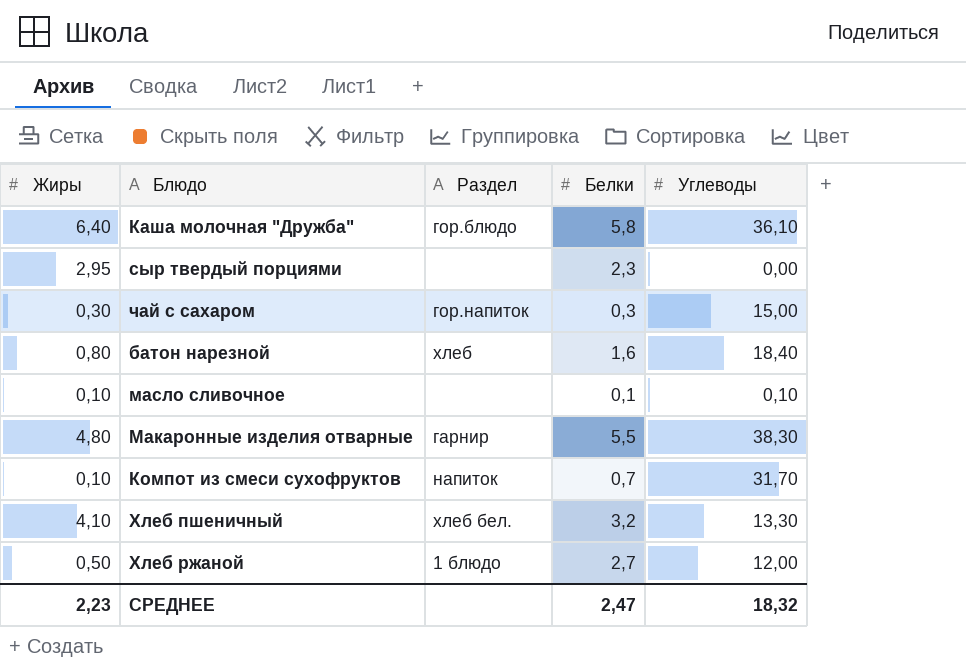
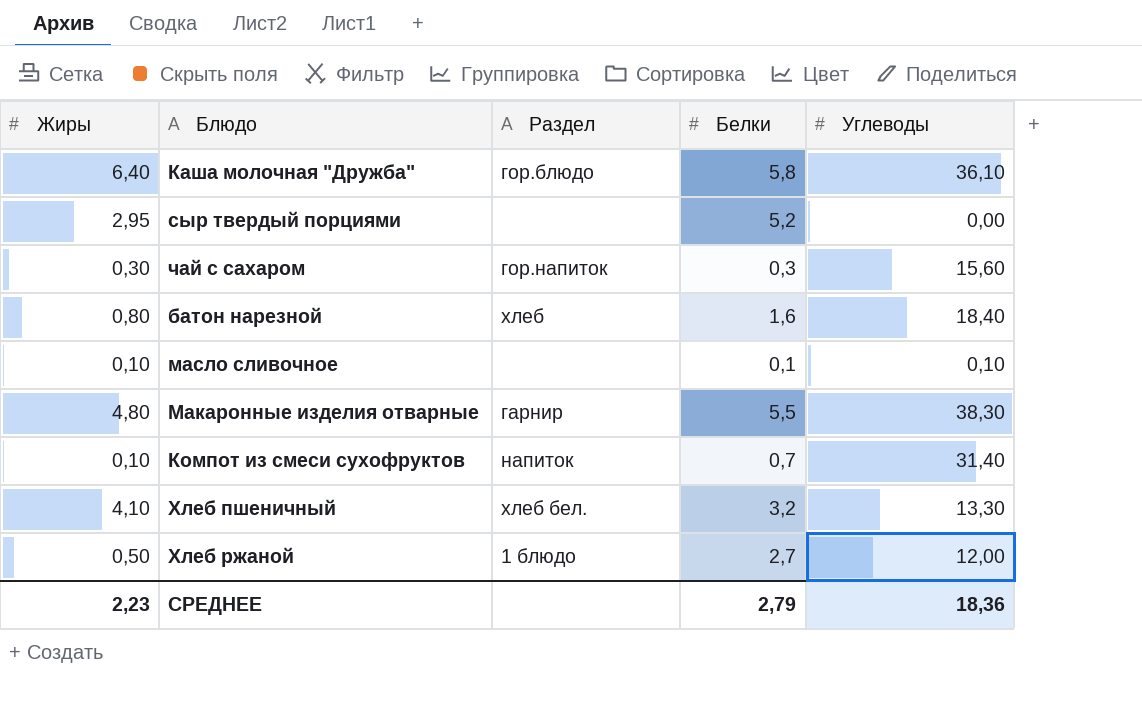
сыр твердый порциями | Белки: 2,3 -> 5,2
чай с сахаром | Углеводы: 15,00 -> 15,60
Компот из смеси сухофруктов | Углеводы: 31,70 -> 31,40
СРЕДНЕЕ | Белки: 2,47 -> 2,79
СРЕДНЕЕ | Углеводы: 18,32 -> 18,36

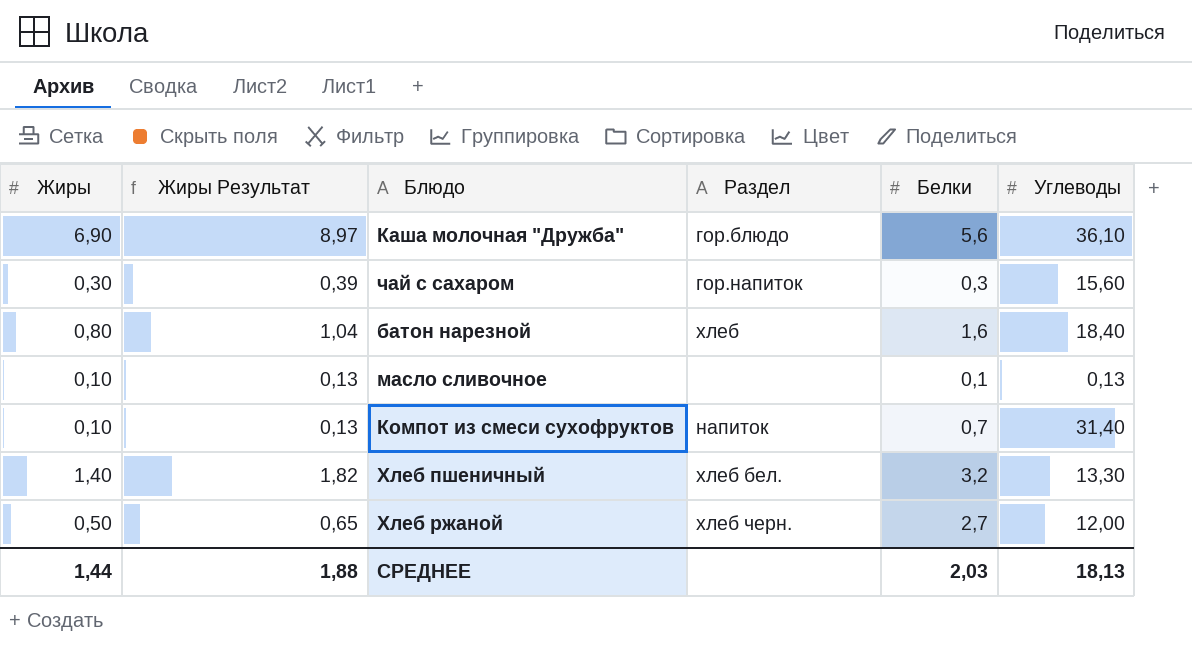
column Жиры Результат | formula: none -> [Жиры] * 1,3
row сыр твердый порциями: 2,95 | none | 5,2 | 0,00 -> none
row Макаронные изделия отварные: 4,80 | гарнир | 5,5 | 38,30 -> none
Каша молочная "Дружба" | Жиры: 6,40 -> 6,90
Каша молочная "Дружба" | Белки: 5,8 -> 5,6
масло сливочное | Углеводы: 0,10 -> 0,13
Хлеб пшеничный | Жиры: 4,10 -> 1,40
Хлеб ржаной | Раздел: 1 блюдо -> хлеб черн.
СРЕДНЕЕ | Жиры: 2,23 -> 1,44
СРЕДНЕЕ | Белки: 2,79 -> 2,03
СРЕДНЕЕ | Углеводы: 18,36 -> 18,13

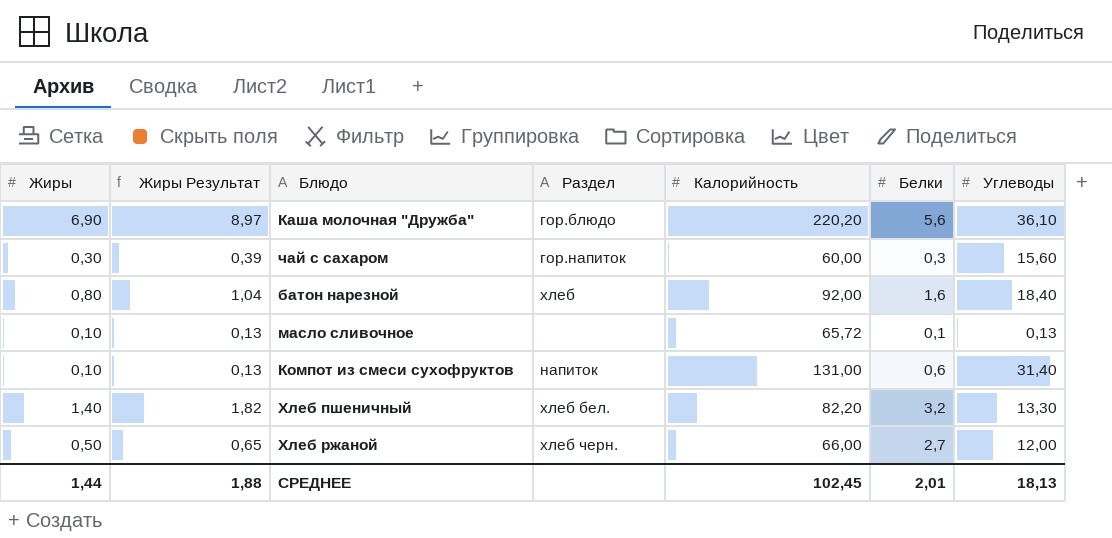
column Калорийность | position: none -> 5
Компот из смеси сухофруктов | Белки: 0,7 -> 0,6
СРЕДНЕЕ | Белки: 2,03 -> 2,01

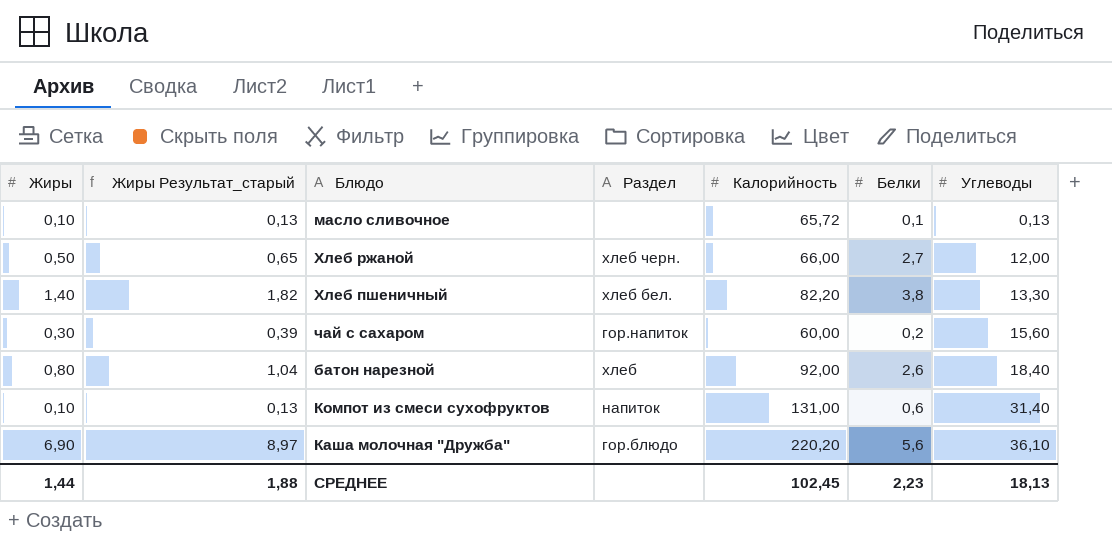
row order: none -> Углеводы ascending
column name: Жиры Результат -> Жиры Результат_старый
Хлеб пшеничный | Белки: 3,2 -> 3,8
чай с сахаром | Белки: 0,3 -> 0,2
батон нарезной | Белки: 1,6 -> 2,6
СРЕДНЕЕ | Белки: 2,01 -> 2,23

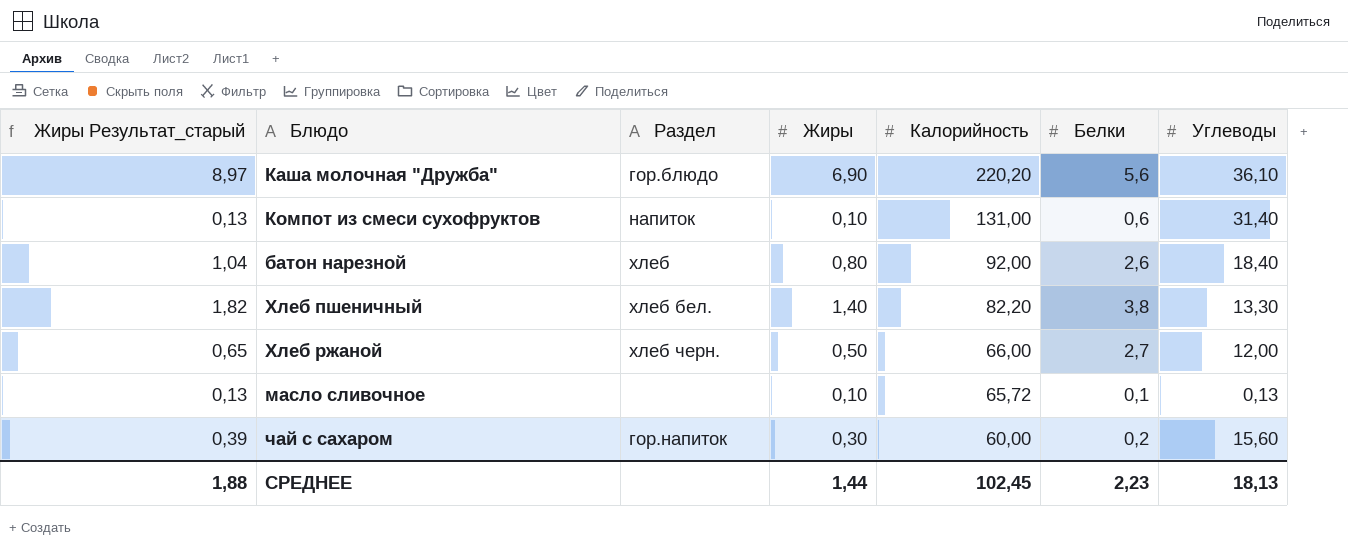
row order: Углеводы ascending -> Калорийность descending
column Жиры | position: 1 -> 4

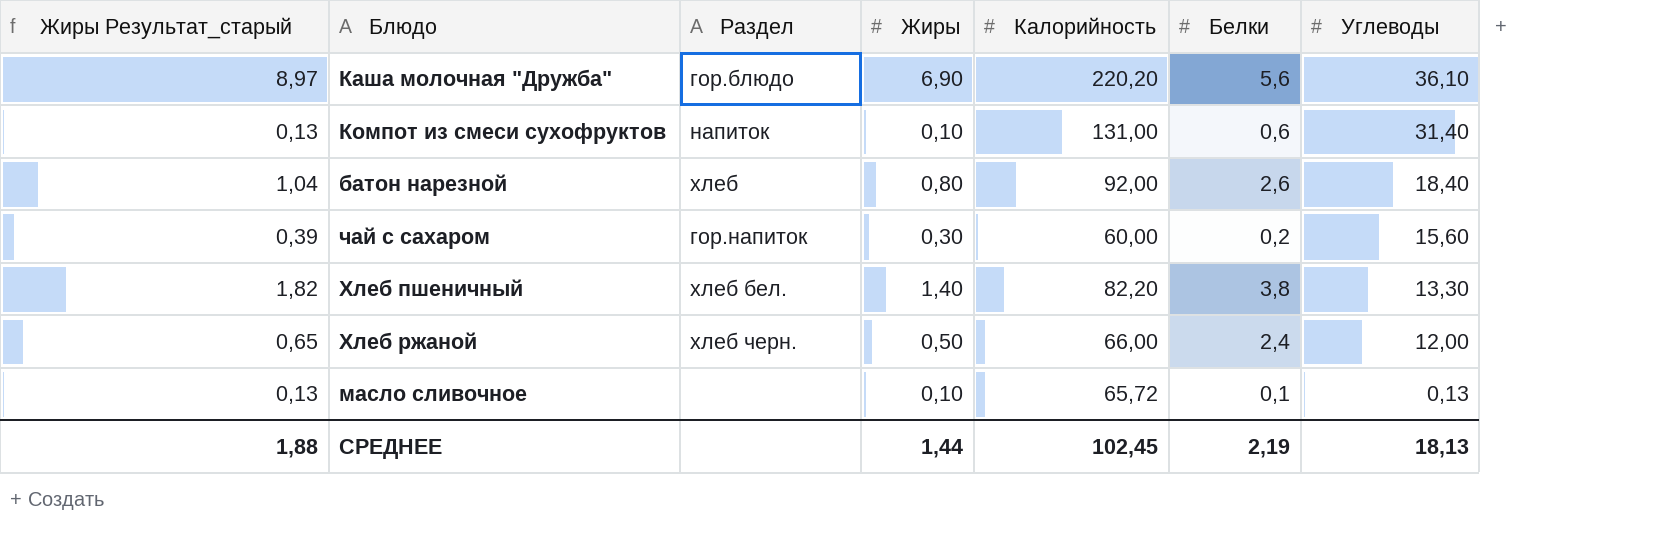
row order: Калорийность descending -> Углеводы descending
Хлеб ржаной | Белки: 2,7 -> 2,4
СРЕДНЕЕ | Белки: 2,23 -> 2,19

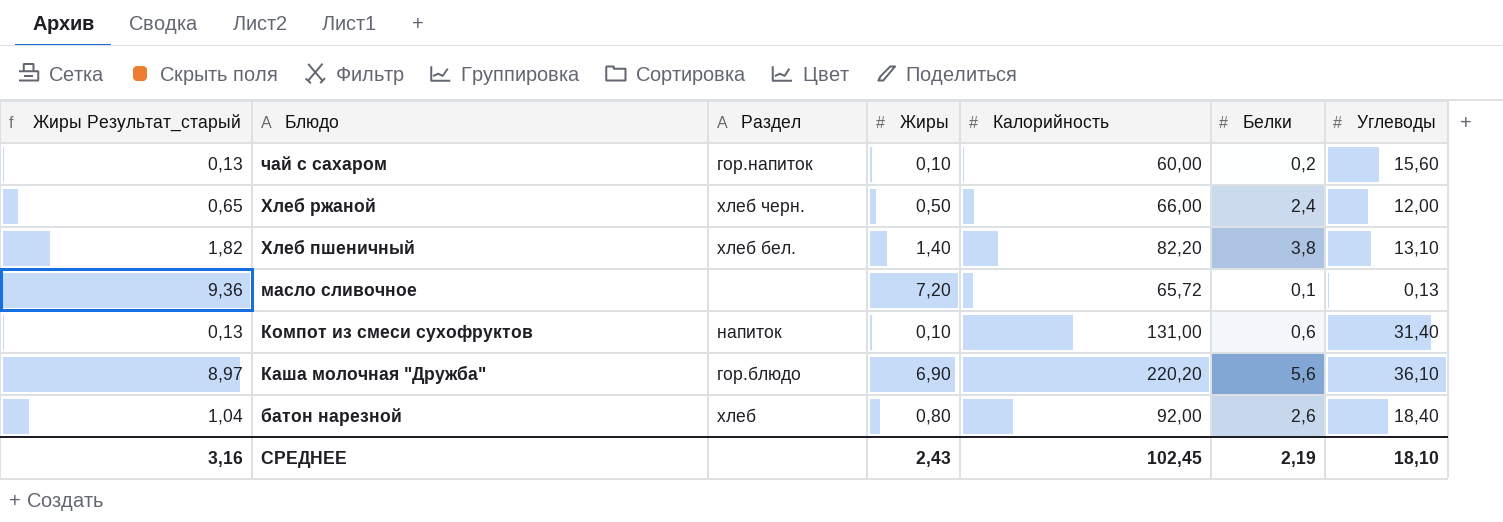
row order: Углеводы descending -> Блюдо descending
чай с сахаром | Жиры Результат_старый: 0,39 -> 0,13
чай с сахаром | Жиры: 0,30 -> 0,10
Хлеб пшеничный | Углеводы: 13,30 -> 13,10
масло сливочное | Жиры Результат_старый: 0,13 -> 9,36
масло сливочное | Жиры: 0,10 -> 7,20
СРЕДНЕЕ | Жиры Результат_старый: 1,88 -> 3,16
СРЕДНЕЕ | Жиры: 1,44 -> 2,43
СРЕДНЕЕ | Углеводы: 18,13 -> 18,10

